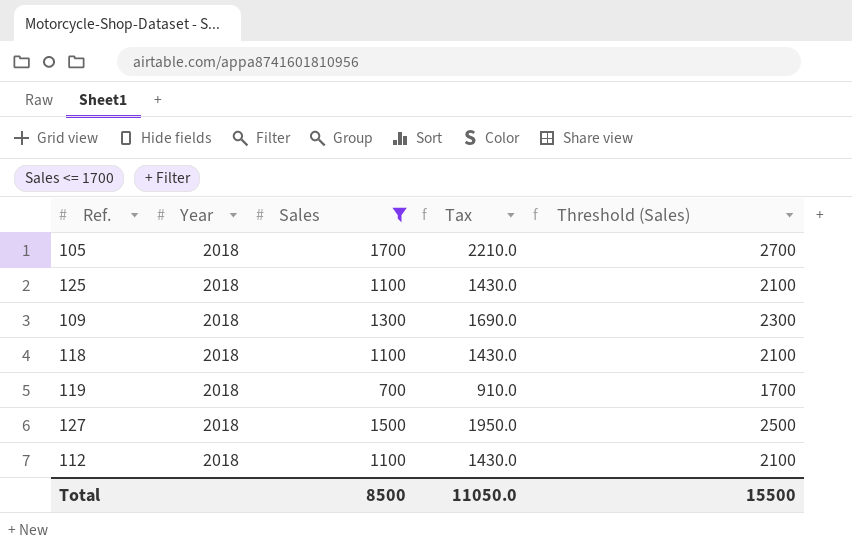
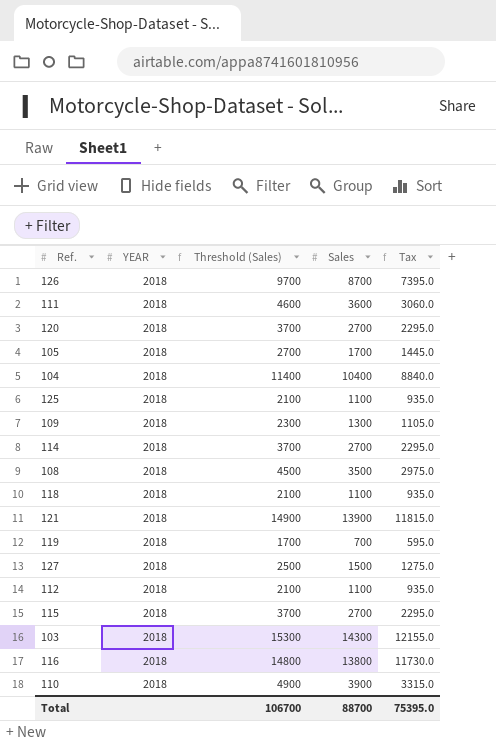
filter: Sales <= 1700 -> none
column name: Year -> YEAR
column Threshold (Sales) | position: 5 -> 3
column Tax | formula: [Sales] * 1.3 -> [Sales] * 0.85
Total | Threshold (Sales): 15500 -> 106700
Total | Sales: 8500 -> 88700
Total | Tax: 11050.0 -> 75395.0

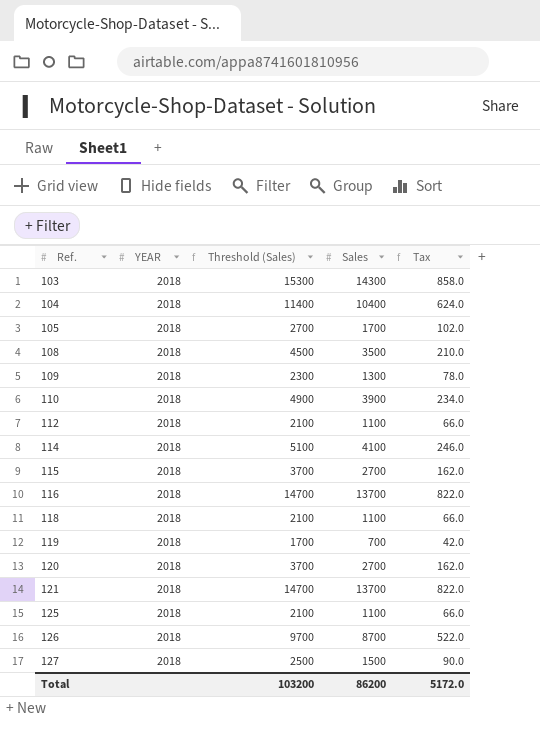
row order: none -> Ref. ascending
column Tax | formula: [Sales] * 0.85 -> [Sales] * 0.06
row 111: 2018 | 4600 | 3600 | 3060.0 -> none
114 | Threshold (Sales): 3700 -> 5100
114 | Sales: 2700 -> 4100
116 | Threshold (Sales): 14800 -> 14700
116 | Sales: 13800 -> 13700
121 | Threshold (Sales): 14900 -> 14700
121 | Sales: 13900 -> 13700
Total | Threshold (Sales): 106700 -> 103200
Total | Sales: 88700 -> 86200
Total | Tax: 75395.0 -> 5172.0

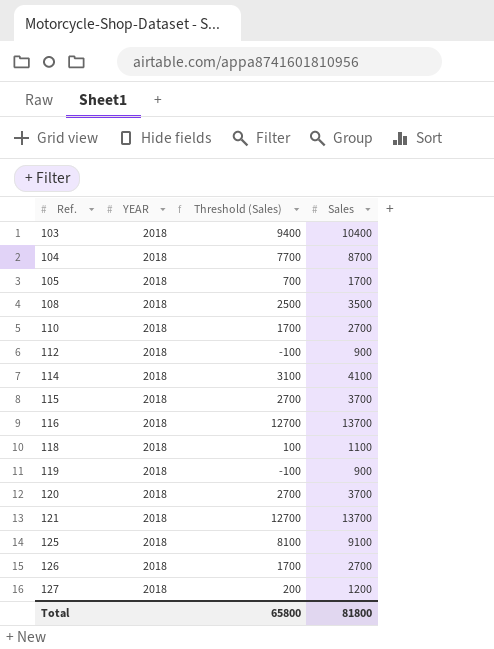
column Tax | formula: [Sales] * 0.06 -> none
column Threshold (Sales) | formula: [Sales] + 1000 -> [Sales] - 1000
row 109: 2018 | 2300 | 1300 | 78.0 -> none
103 | Sales: 14300 -> 10400
104 | Sales: 10400 -> 8700
110 | Sales: 3900 -> 2700
112 | Sales: 1100 -> 900
115 | Sales: 2700 -> 3700
119 | Sales: 700 -> 900
120 | Sales: 2700 -> 3700
125 | Sales: 1100 -> 9100
126 | Sales: 8700 -> 2700
127 | Sales: 1500 -> 1200
Total | Threshold (Sales): 103200 -> 65800
Total | Sales: 86200 -> 81800

